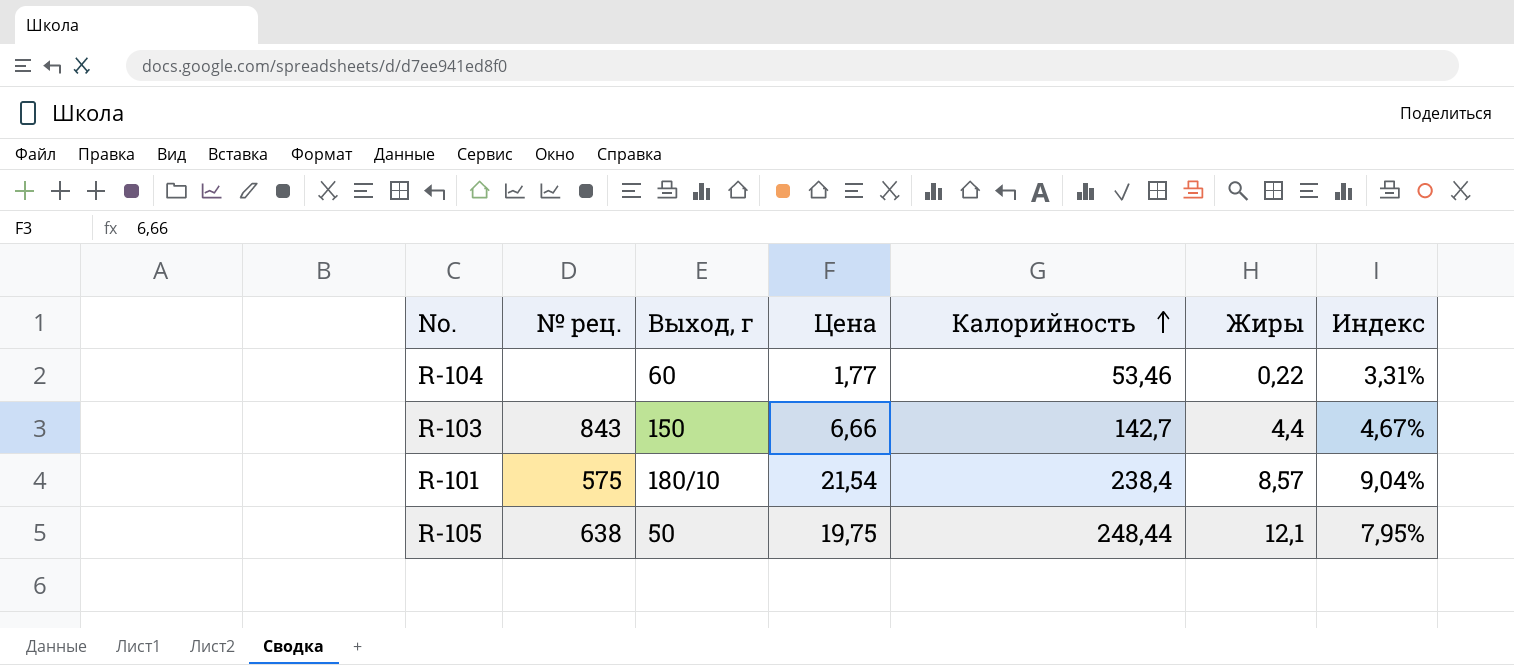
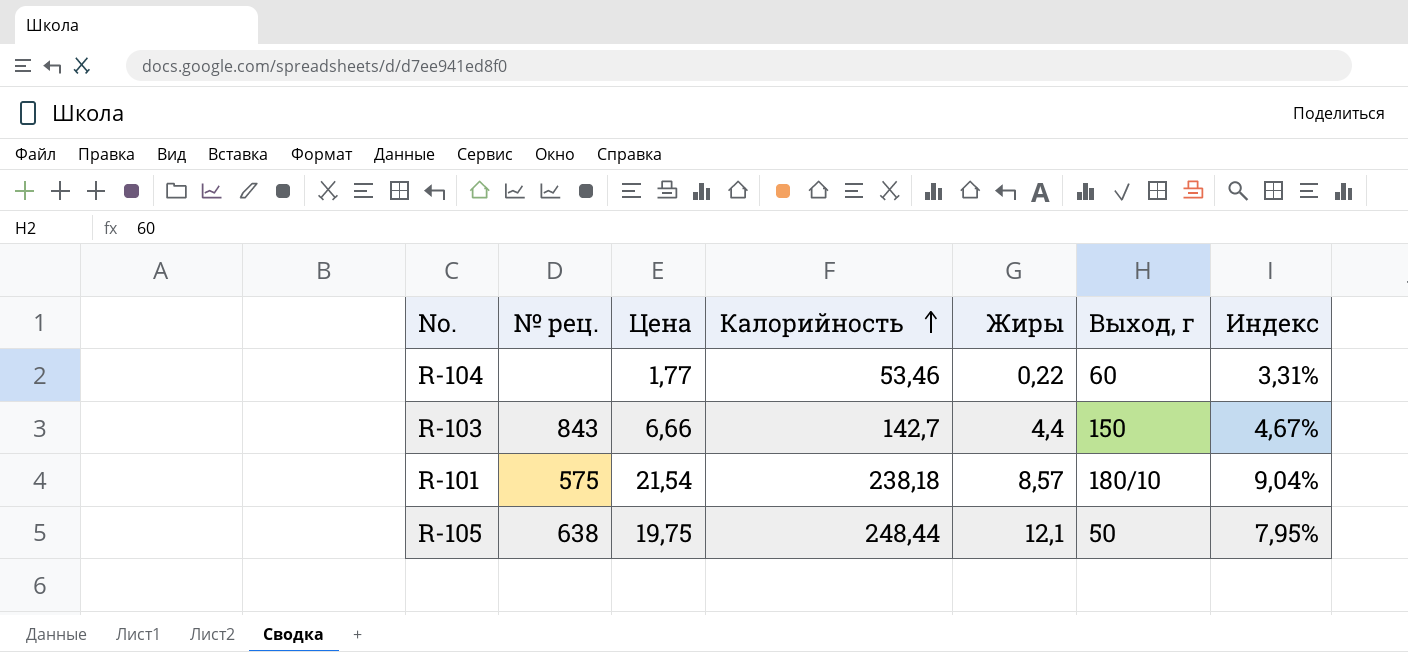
column Выход, г | position: 3 -> 6
R-101 | Калорийность: 238,4 -> 238,18

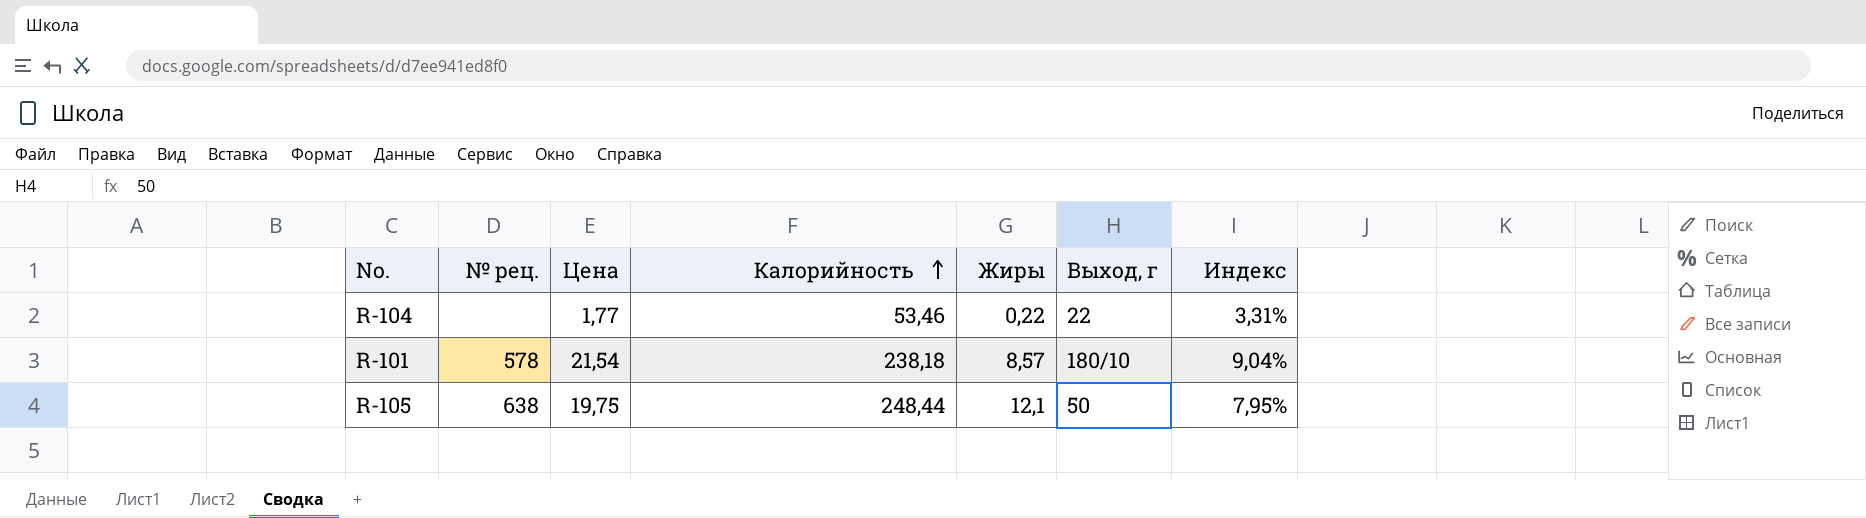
row R-103: 843 | 6,66 | 142,7 | 4,4 | 150 | 4,67% -> none
R-104 | Выход, г: 60 -> 22
R-101 | № рец.: 575 -> 578

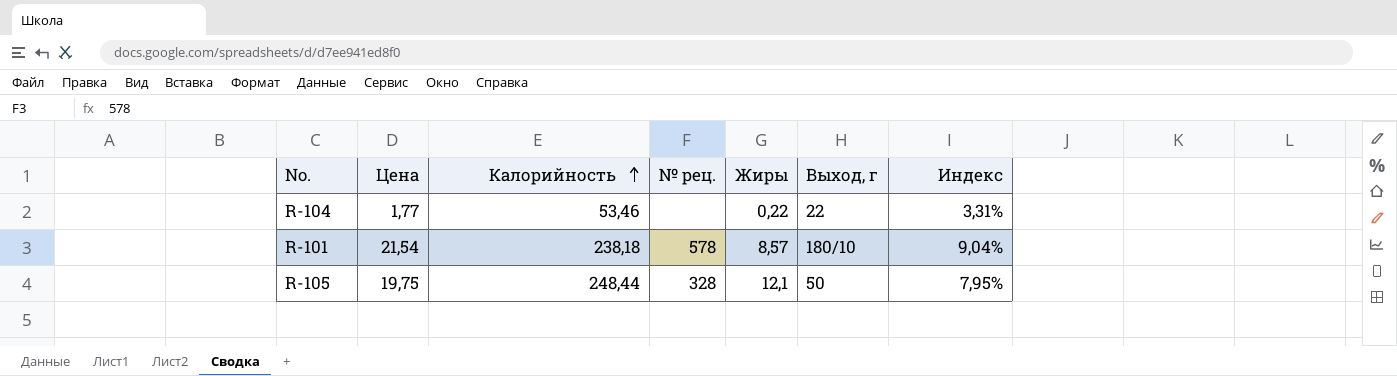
column № рец. | position: 2 -> 4
R-105 | № рец.: 638 -> 328

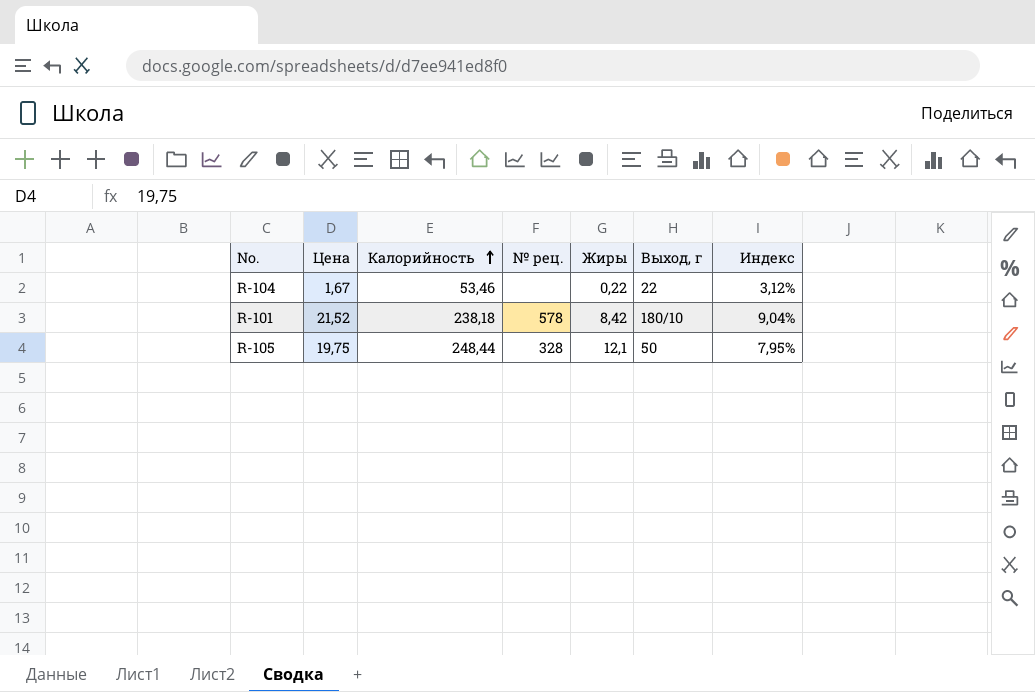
R-104 | Цена: 1,77 -> 1,67
R-104 | Индекс: 3,31% -> 3,12%
R-101 | Цена: 21,54 -> 21,52
R-101 | Жиры: 8,57 -> 8,42

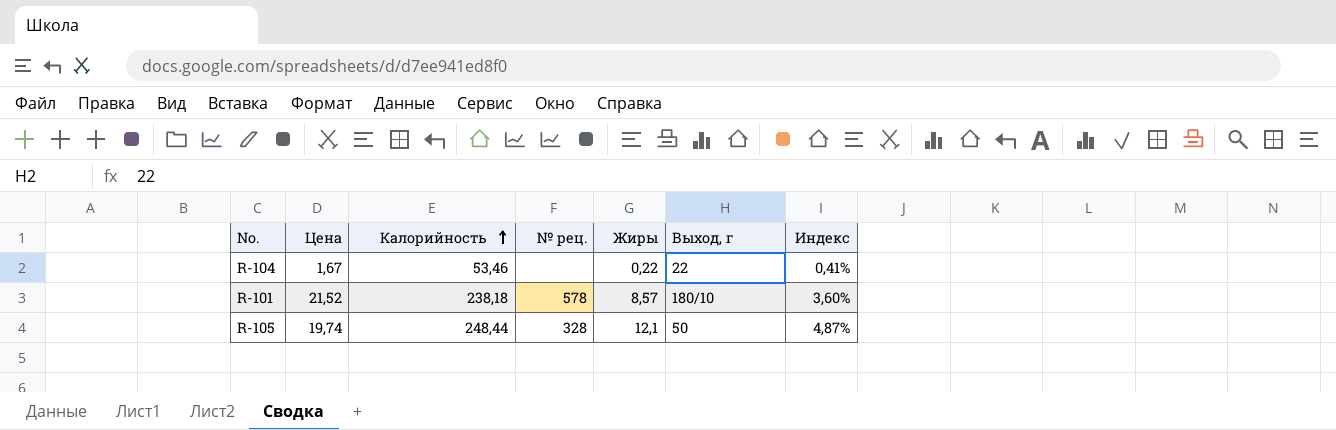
column Индекс | formula: [Цена] / [Калорийность] -> [Жиры] / [Калорийность]
R-101 | Жиры: 8,42 -> 8,57
R-105 | Цена: 19,75 -> 19,74

